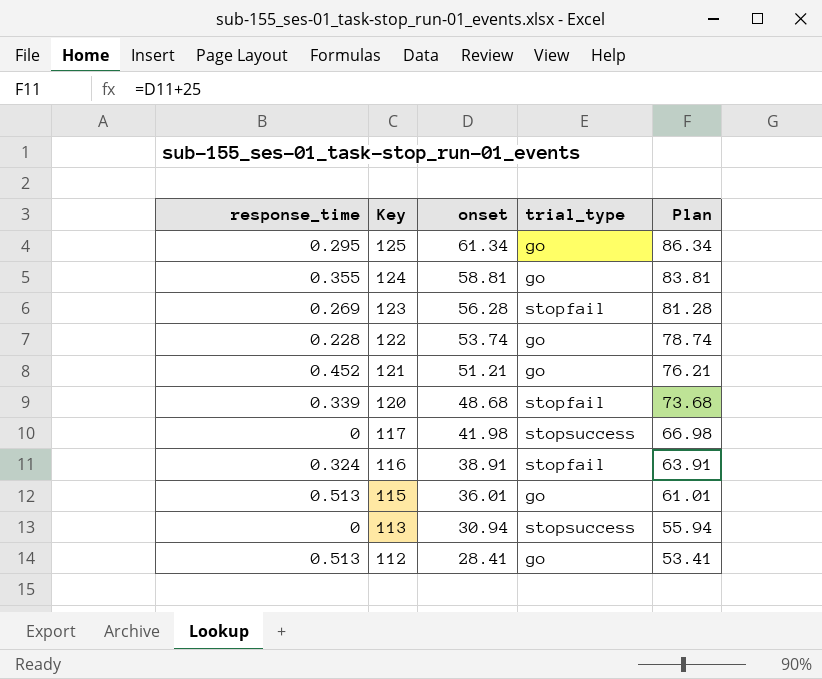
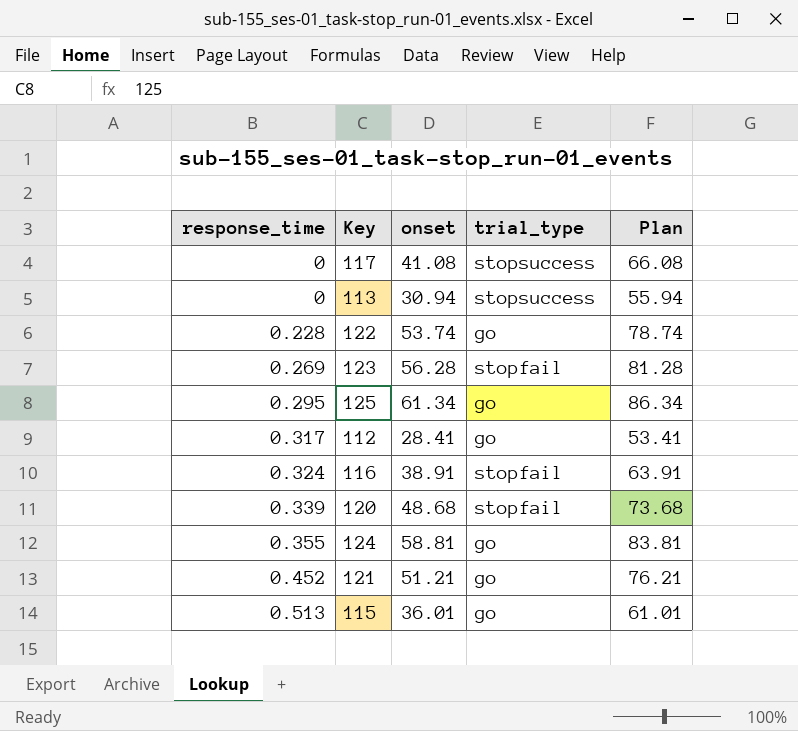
row order: Key descending -> response_time ascending
117 | onset: 41.98 -> 41.08
117 | Plan: 66.98 -> 66.08
112 | response_time: 0.513 -> 0.317

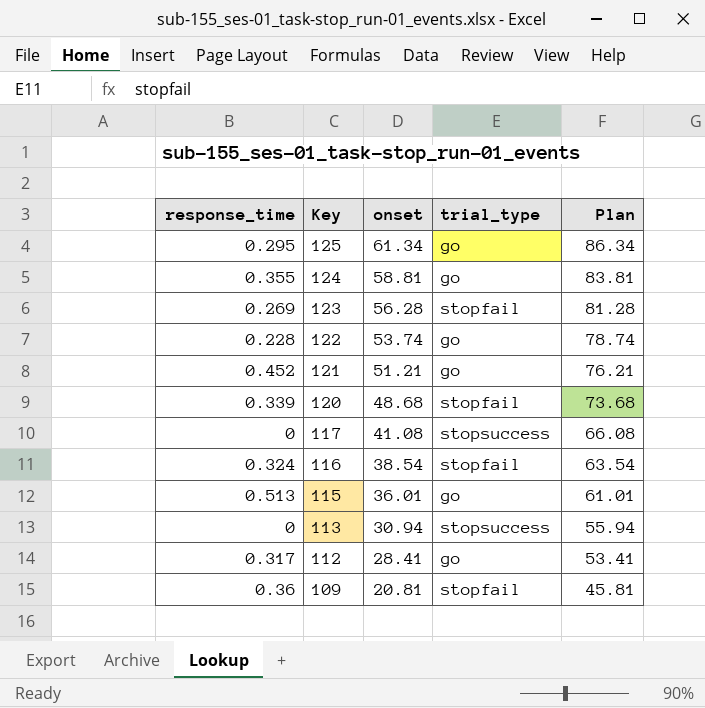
row order: response_time ascending -> Key descending
116 | onset: 38.91 -> 38.54
116 | Plan: 63.91 -> 63.54
row 109: none -> 0.36 | 20.81 | stopfail | 45.81

